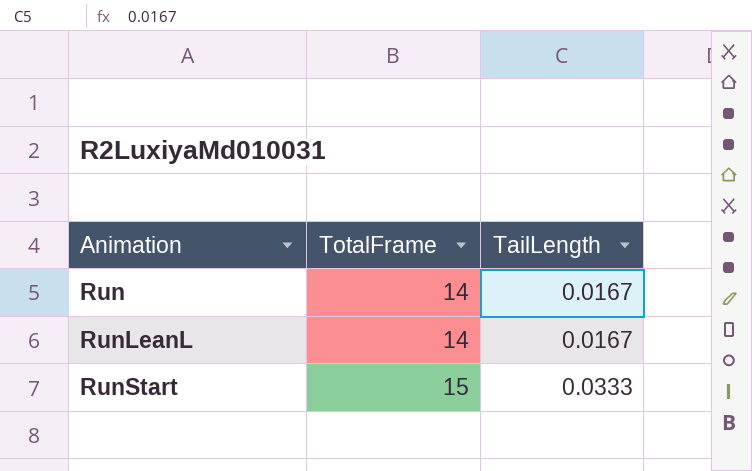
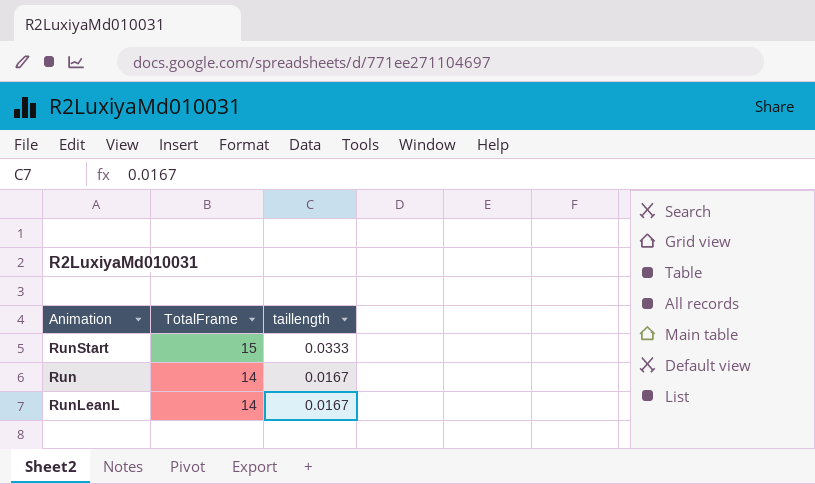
row order: Animation ascending -> TotalFrame descending
column name: TailLength -> taillength

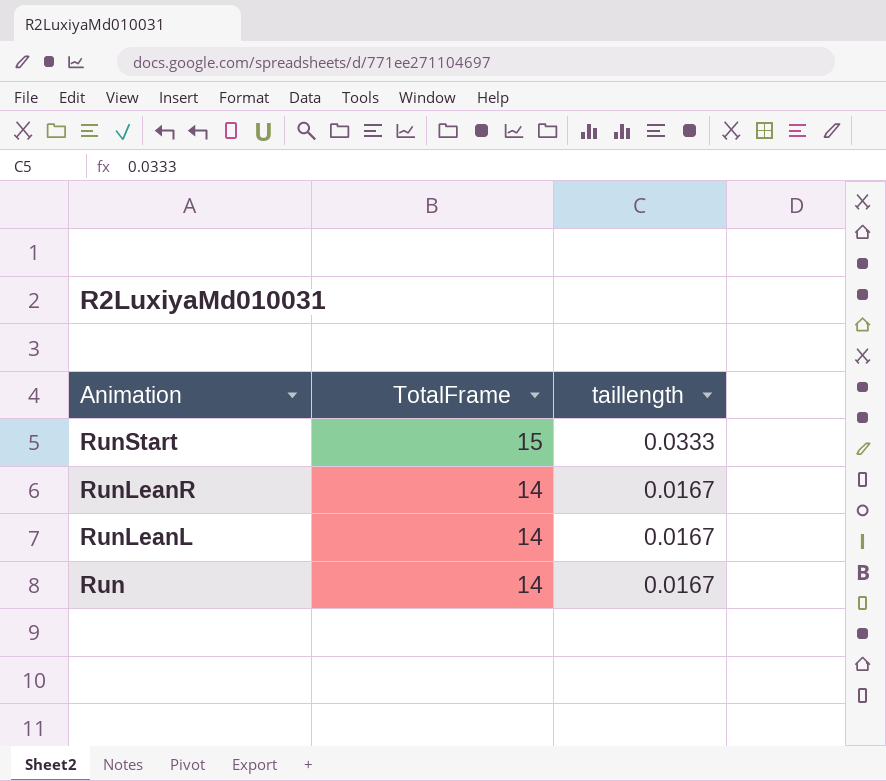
row order: TotalFrame descending -> Animation descending
row RunLeanR: none -> 14 | 0.0167

